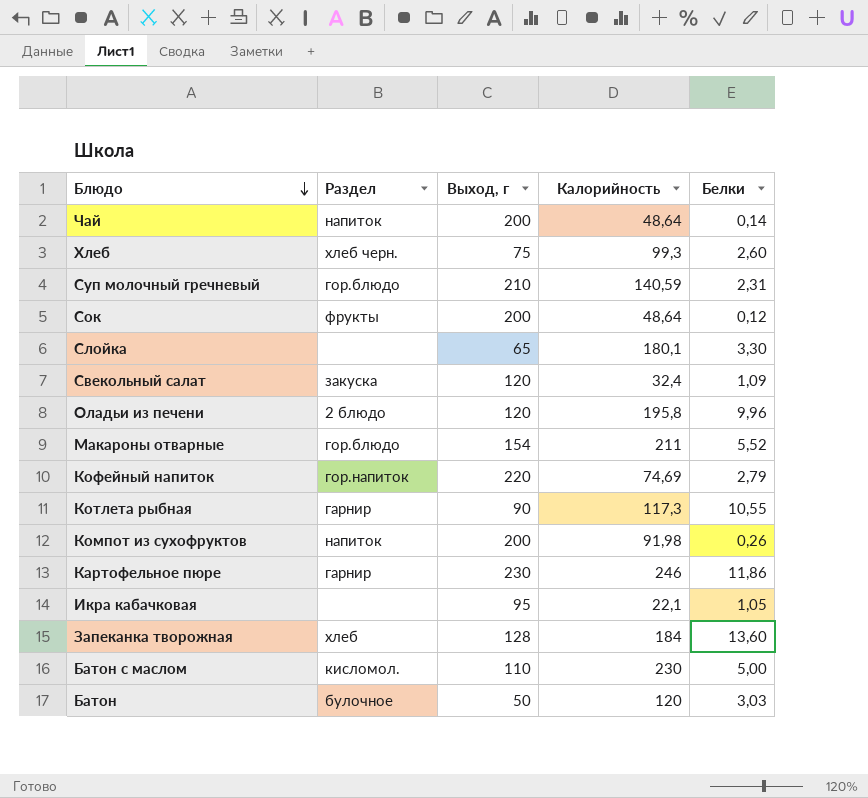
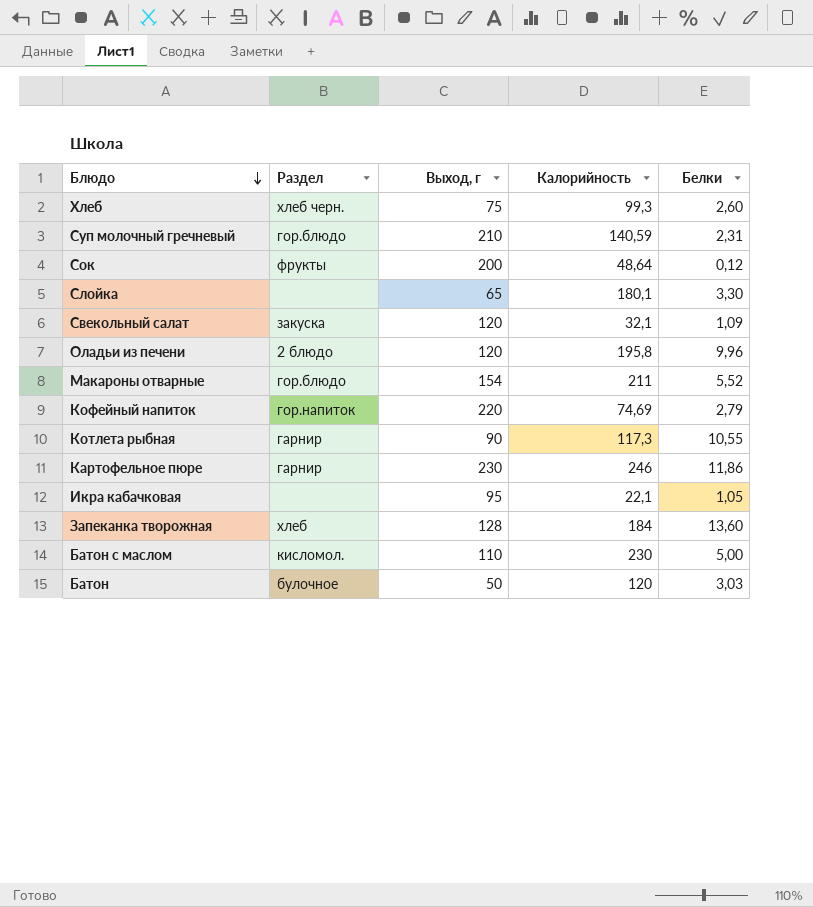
row Чай: напиток | 200 | 48,64 | 0,14 -> none
row Компот из сухофруктов: напиток | 200 | 91,98 | 0,26 -> none
Свекольный салат | Калорийность: 32,4 -> 32,1

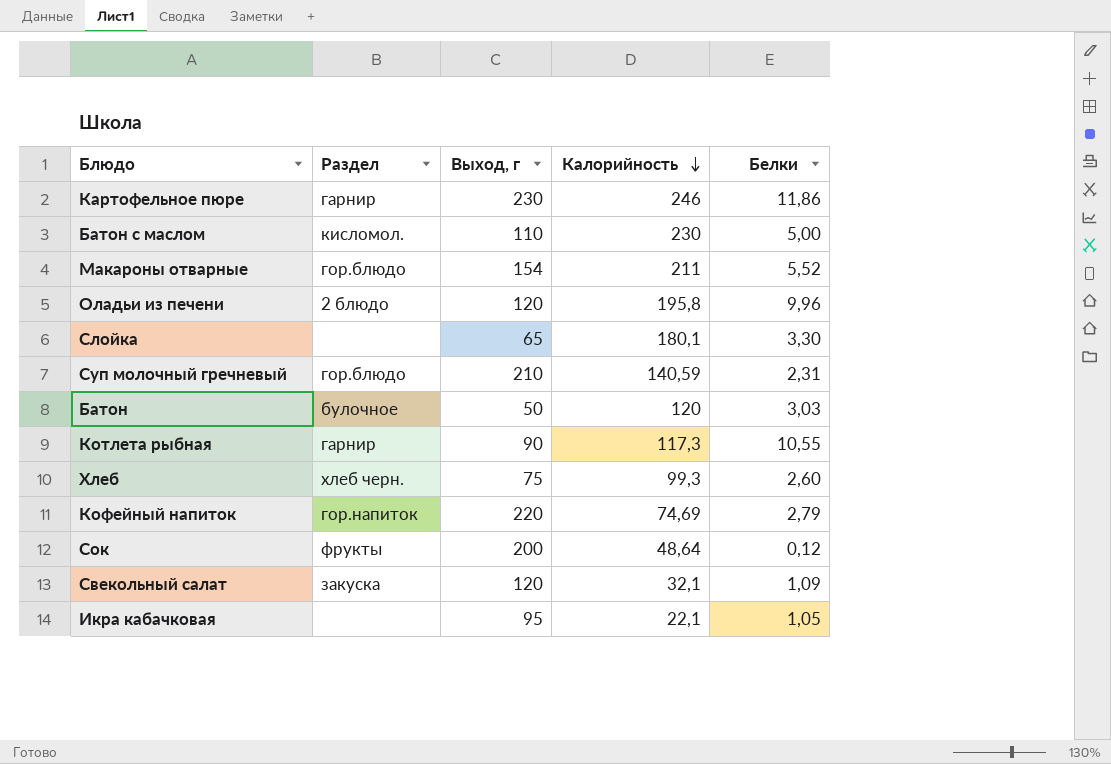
row order: Блюдо descending -> Калорийность descending
row Запеканка творожная: хлеб | 128 | 184 | 13,60 -> none

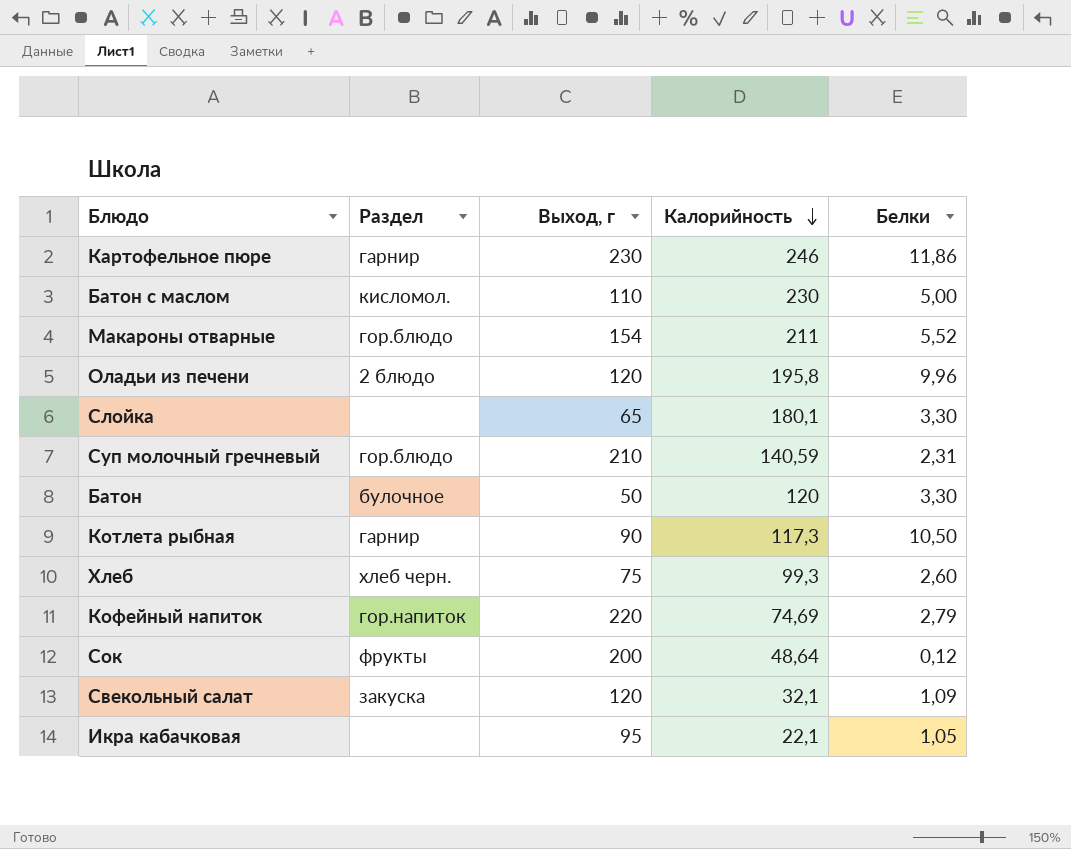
Батон | Белки: 3,03 -> 3,30
Котлета рыбная | Белки: 10,55 -> 10,50

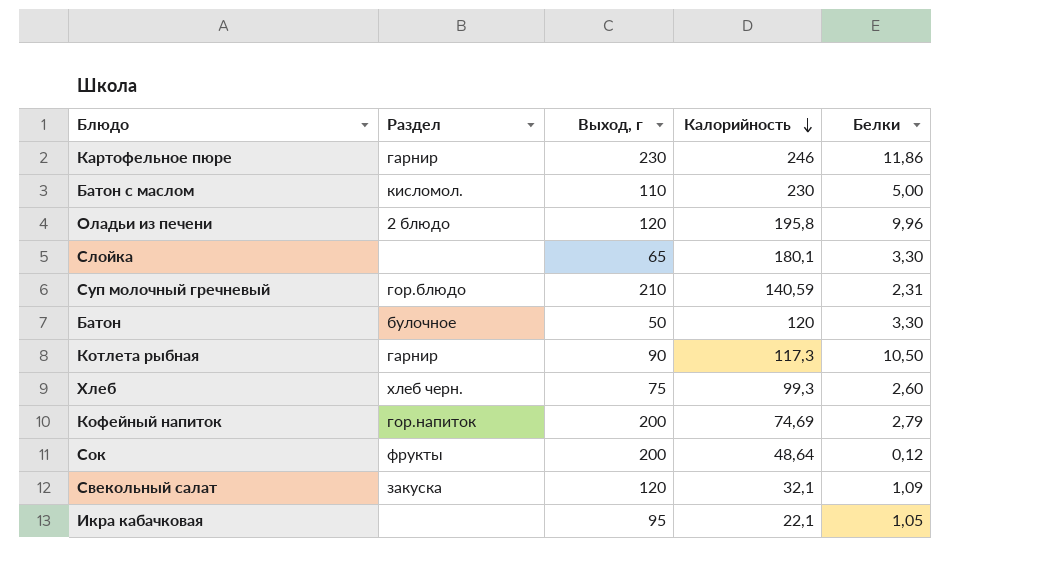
row Макароны отварные: гор.блюдо | 154 | 211 | 5,52 -> none
Кофейный напиток | Выход, г: 220 -> 200

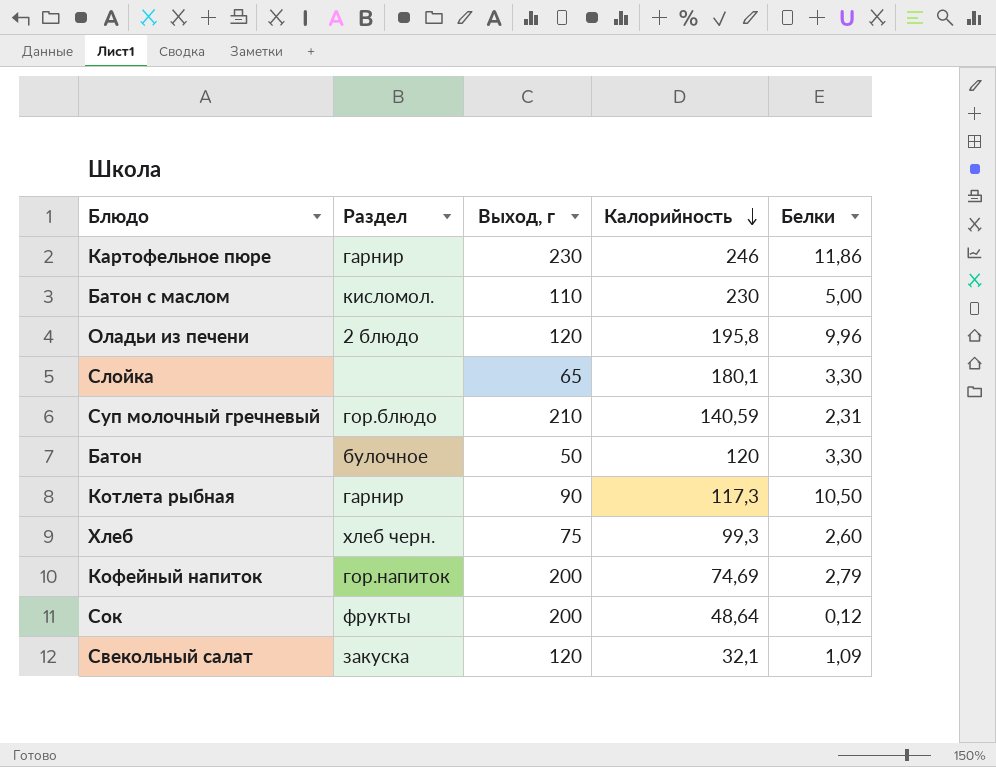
row Икра кабачковая: none | 95 | 22,1 | 1,05 -> none

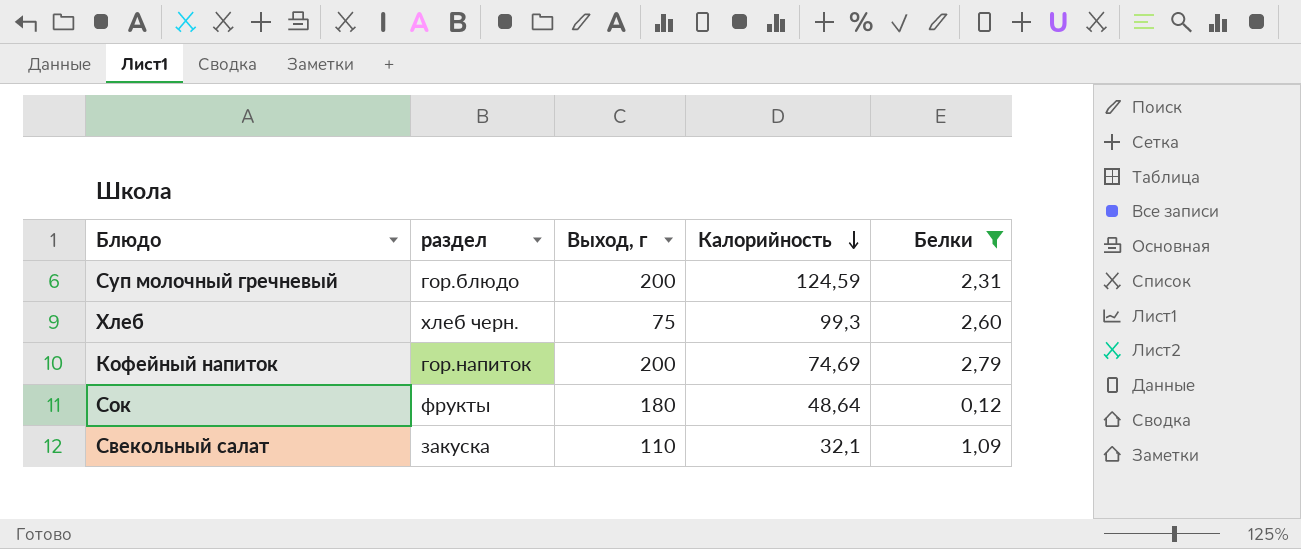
filter: none -> Белки <= 2,79
column name: Раздел -> раздел
Суп молочный гречневый | Выход, г: 210 -> 200
Суп молочный гречневый | Калорийность: 140,59 -> 124,59
Сок | Выход, г: 200 -> 180
Свекольный салат | Выход, г: 120 -> 110

